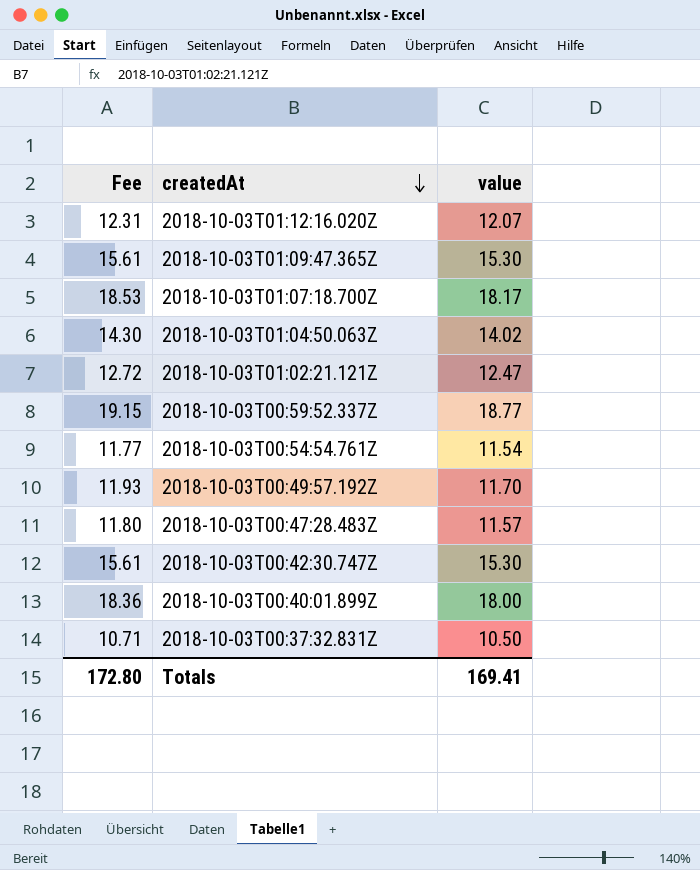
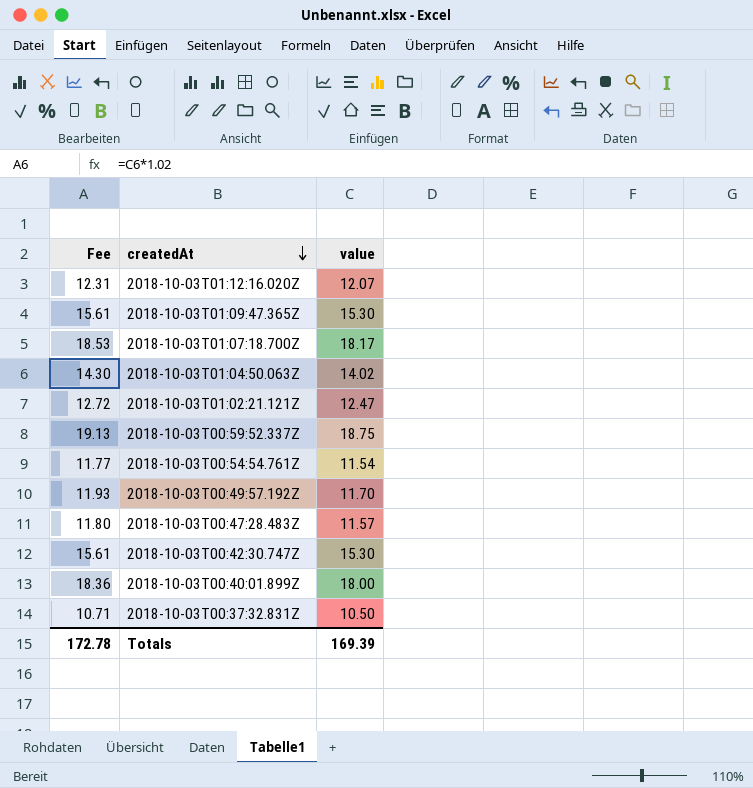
2018-10-03T00:59:52.337Z | Fee: 19.15 -> 19.13
2018-10-03T00:59:52.337Z | value: 18.77 -> 18.75
Totals | Fee: 172.80 -> 172.78
Totals | value: 169.41 -> 169.39

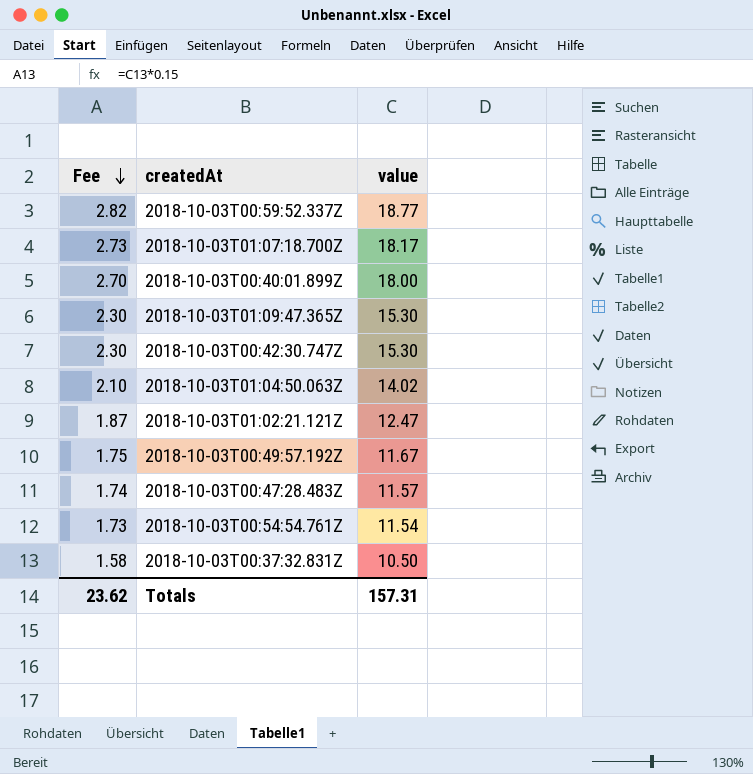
row order: createdAt descending -> Fee descending
column Fee | formula: [value] * 1.02 -> [value] * 0.15
row 2018-10-03T01:12:16.020Z: 12.31 | 12.07 -> none
2018-10-03T00:59:52.337Z | value: 18.75 -> 18.77
2018-10-03T00:49:57.192Z | value: 11.70 -> 11.67
Totals | Fee: 172.78 -> 23.62
Totals | value: 169.39 -> 157.31

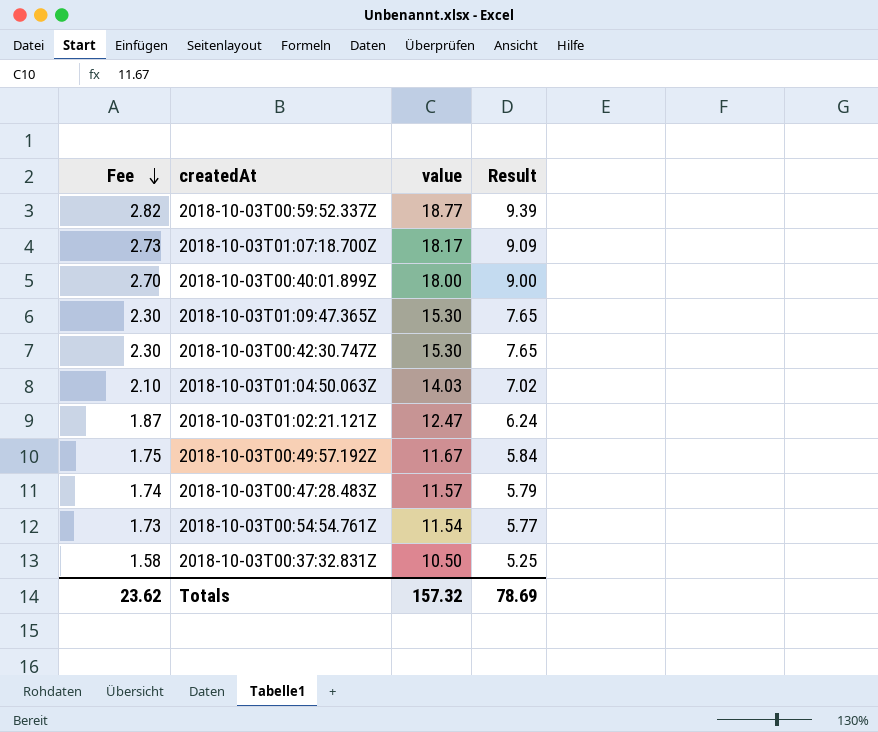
column Result | formula: none -> [value] * 0.5
2018-10-03T01:04:50.063Z | value: 14.02 -> 14.03
Totals | value: 157.31 -> 157.32

